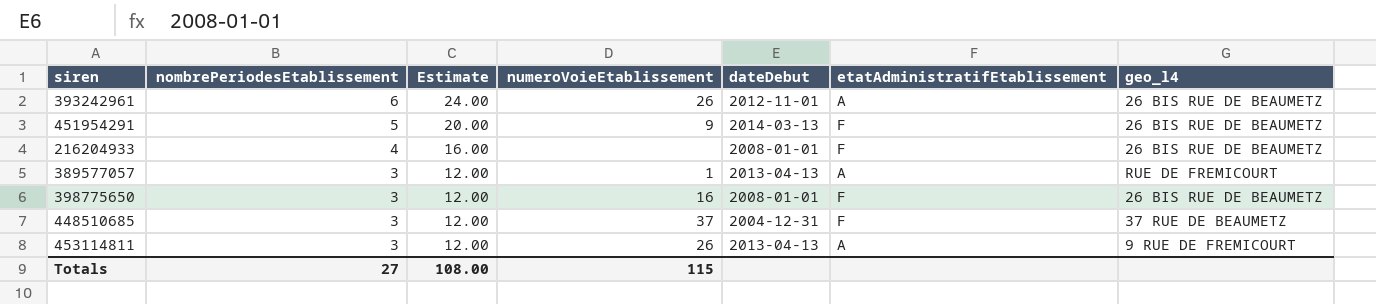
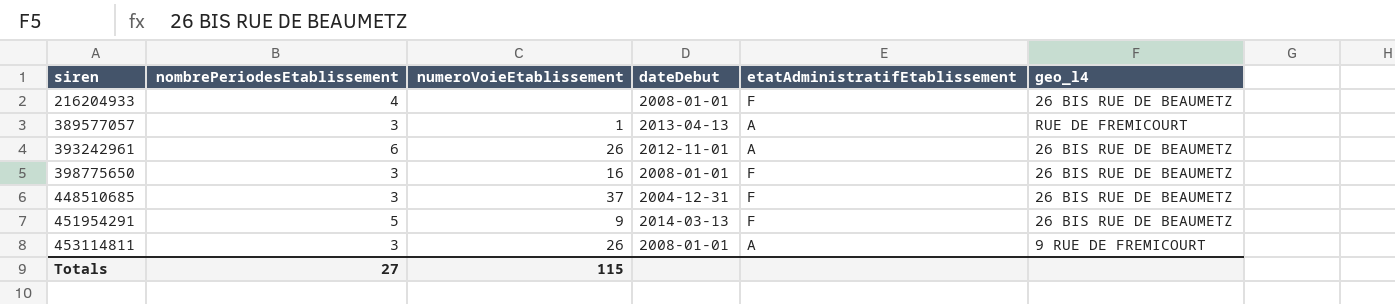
row order: nombrePeriodesEtablissement descending -> siren ascending
column Estimate | formula: [nombrePeriodesEtablissement] * 4 -> none
448510685 | geo_l4: 37 RUE DE BEAUMETZ -> 26 BIS RUE DE BEAUMETZ
453114811 | dateDebut: 2013-04-13 -> 2008-01-01

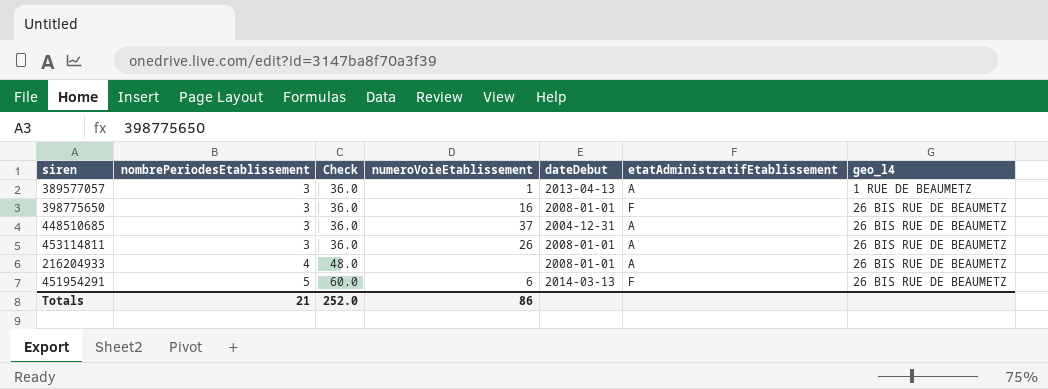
row order: siren ascending -> nombrePeriodesEtablissement ascending
column Check | formula: none -> [nombrePeriodesEtablissement] * 12
row 393242961: 6 | 26 | 2012-11-01 | A | 26 BIS RUE DE BEAUMETZ -> none
389577057 | geo_l4: RUE DE FREMICOURT -> 1 RUE DE BEAUMETZ
448510685 | etatAdministratifEtablissement: F -> A
453114811 | geo_l4: 9 RUE DE FREMICOURT -> 26 BIS RUE DE BEAUMETZ
216204933 | etatAdministratifEtablissement: F -> A
451954291 | numeroVoieEtablissement: 9 -> 6
Totals | nombrePeriodesEtablissement: 27 -> 21
Totals | numeroVoieEtablissement: 115 -> 86

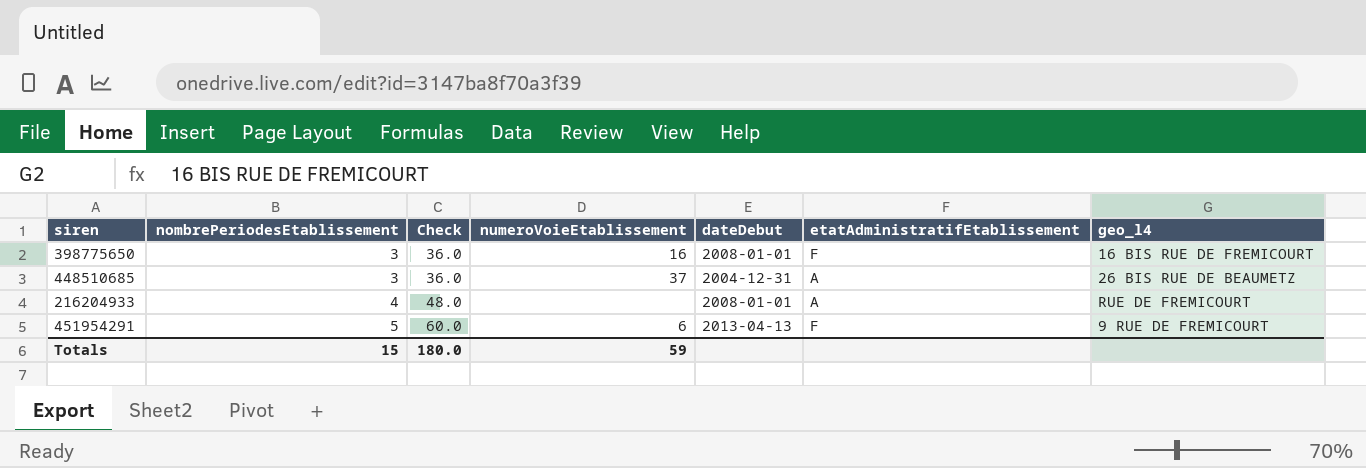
row 389577057: 3 | 36.0 | 1 | 2013-04-13 | A | 1 RUE DE BEAUMETZ -> none
row 453114811: 3 | 36.0 | 26 | 2008-01-01 | A | 26 BIS RUE DE BEAUMETZ -> none
398775650 | geo_l4: 26 BIS RUE DE BEAUMETZ -> 16 BIS RUE DE FREMICOURT
216204933 | geo_l4: 26 BIS RUE DE BEAUMETZ -> RUE DE FREMICOURT
451954291 | dateDebut: 2014-03-13 -> 2013-04-13
451954291 | geo_l4: 26 BIS RUE DE BEAUMETZ -> 9 RUE DE FREMICOURT
Totals | nombrePeriodesEtablissement: 21 -> 15
Totals | Check: 252.0 -> 180.0
Totals | numeroVoieEtablissement: 86 -> 59

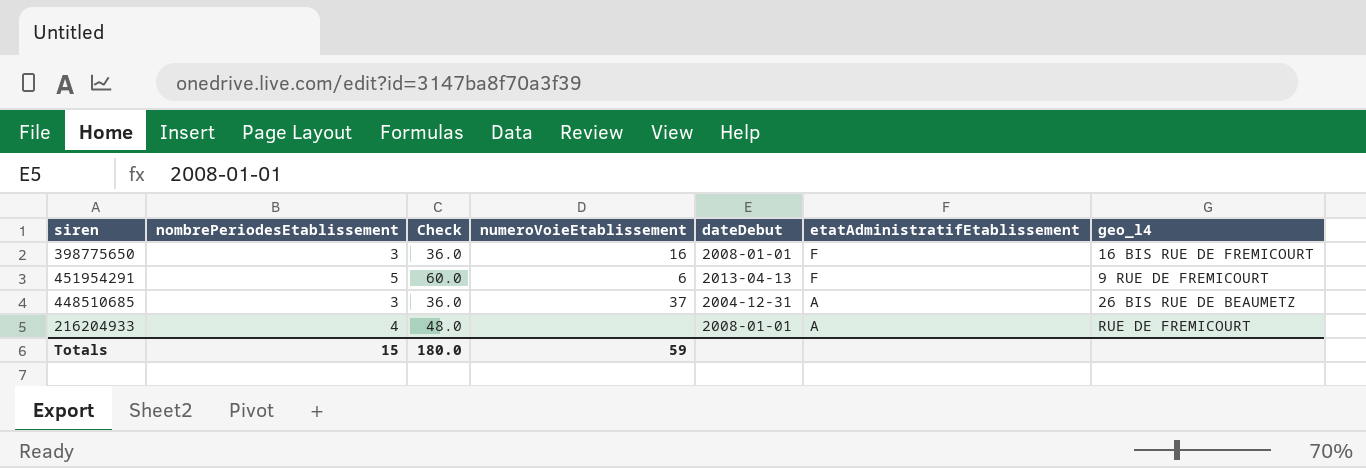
row order: nombrePeriodesEtablissement ascending -> etatAdministratifEtablissement descending

